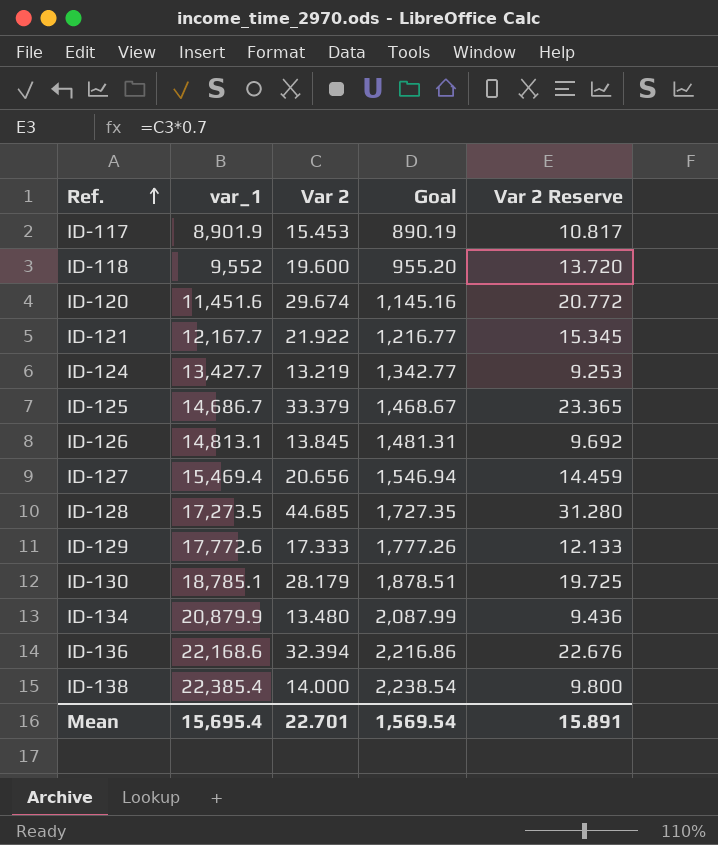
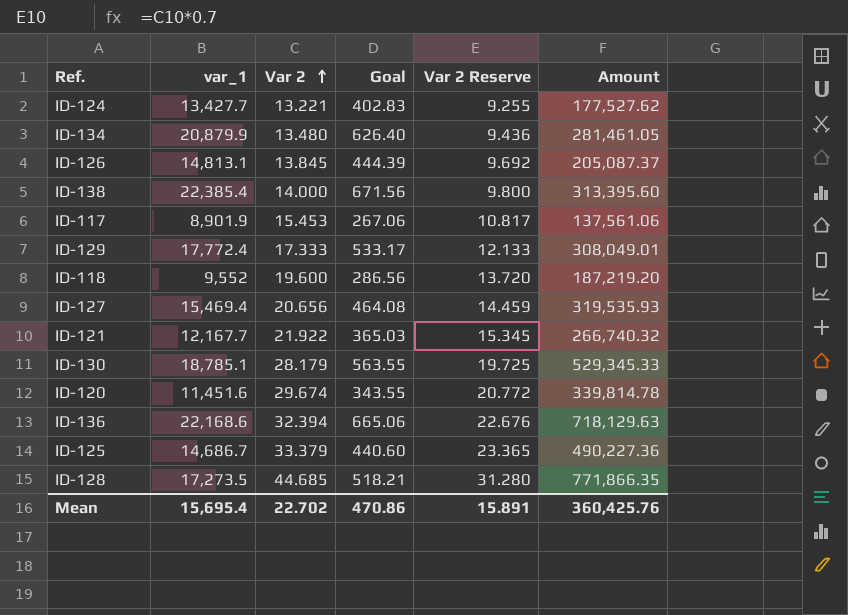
row order: Ref. ascending -> Var 2 ascending
column Goal | formula: [var_1] * 0.1 -> [var_1] * 0.03
column Amount | formula: none -> [var_1] * [Var 2]
ID-124 | Var 2: 13.219 -> 13.221
ID-124 | Var 2 Reserve: 9.253 -> 9.255
ID-129 | var_1: 17,772.6 -> 17,772.4
Mean | Var 2: 22.701 -> 22.702
Mean | Goal: 1,569.54 -> 470.86

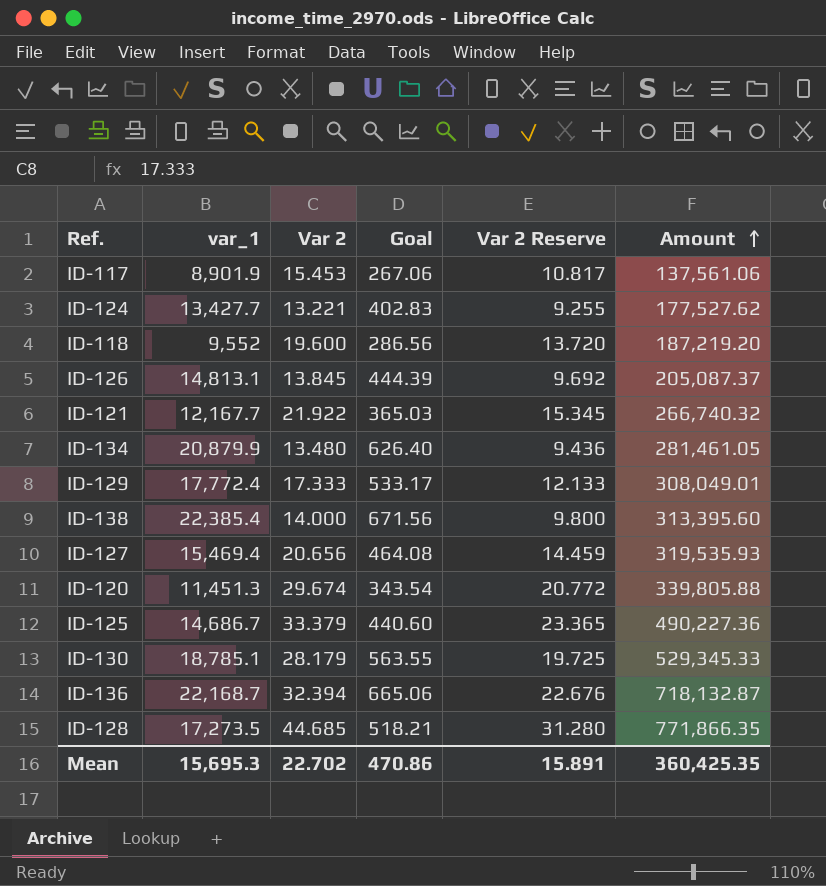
row order: Var 2 ascending -> Amount ascending
ID-120 | var_1: 11,451.6 -> 11,451.3
ID-120 | Goal: 343.55 -> 343.54
ID-120 | Amount: 339,814.78 -> 339,805.88
ID-136 | var_1: 22,168.6 -> 22,168.7
ID-136 | Amount: 718,129.63 -> 718,132.87
Mean | var_1: 15,695.4 -> 15,695.3
Mean | Amount: 360,425.76 -> 360,425.35

